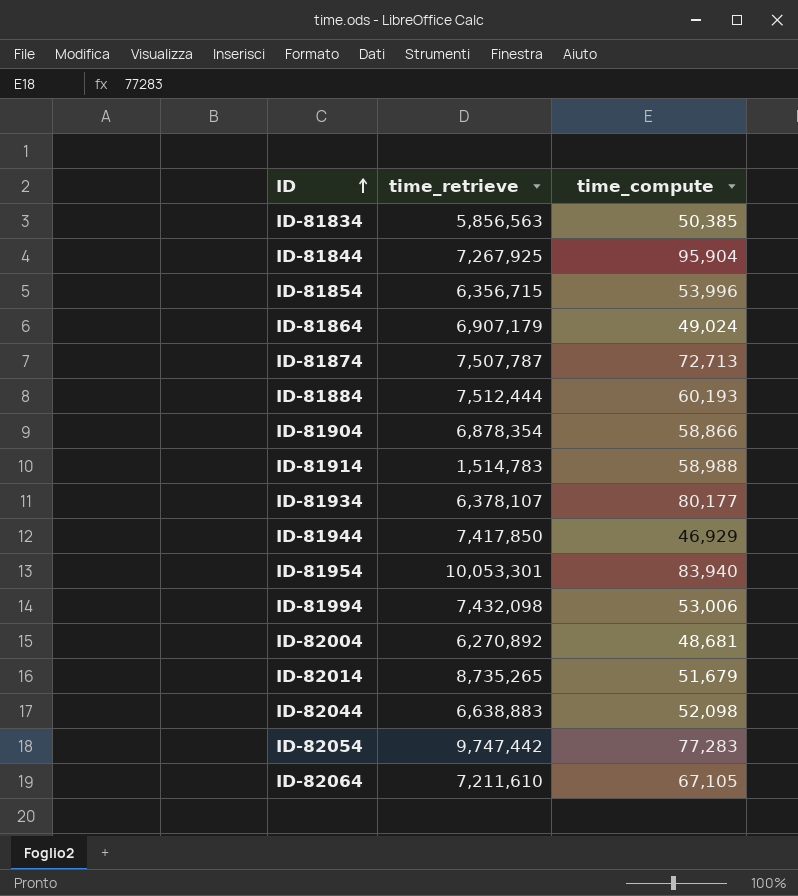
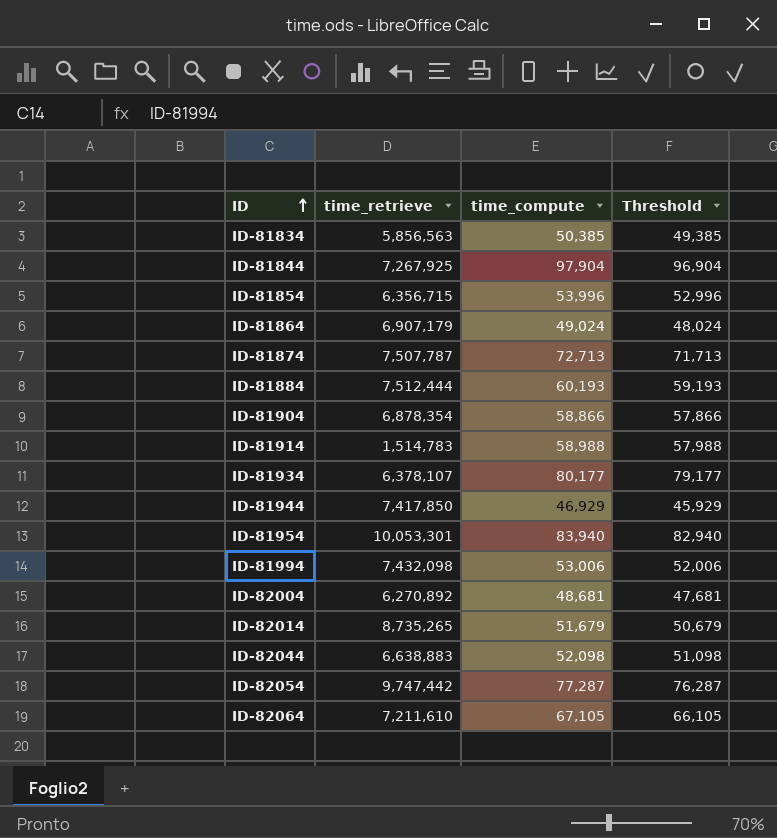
column Threshold | formula: none -> [time_compute] - 1000
ID-81844 | time_compute: 95,904 -> 97,904
ID-82054 | time_compute: 77,283 -> 77,287

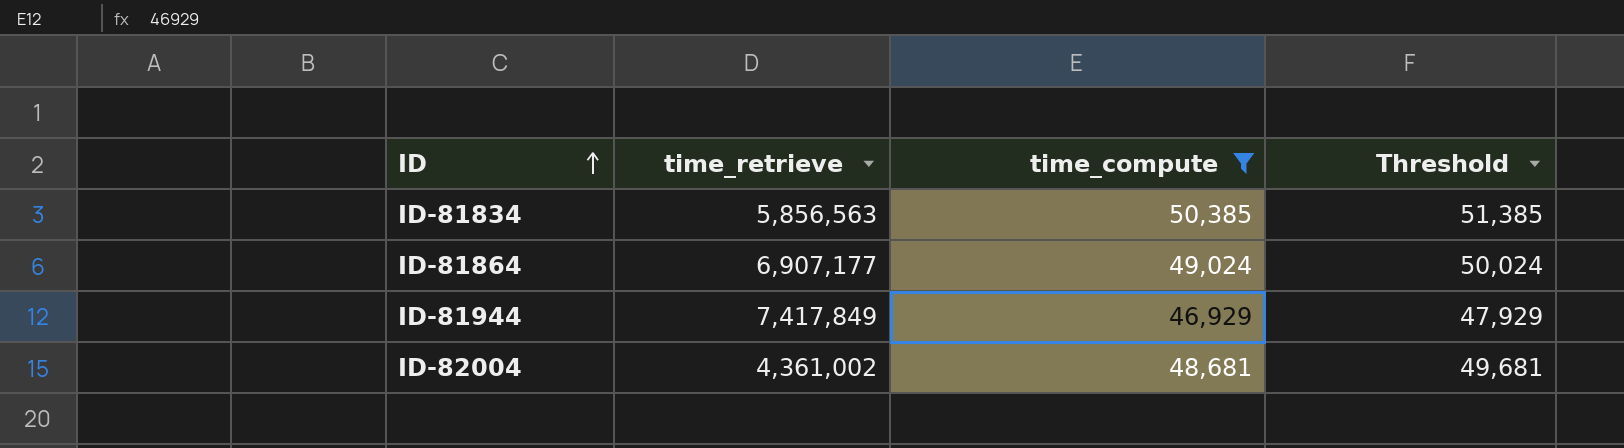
filter: none -> time_compute <= 50,385
column Threshold | formula: [time_compute] - 1000 -> [time_compute] + 1000
ID-81864 | time_retrieve: 6,907,179 -> 6,907,177
ID-81944 | time_retrieve: 7,417,850 -> 7,417,849
ID-82004 | time_retrieve: 6,270,892 -> 4,361,002

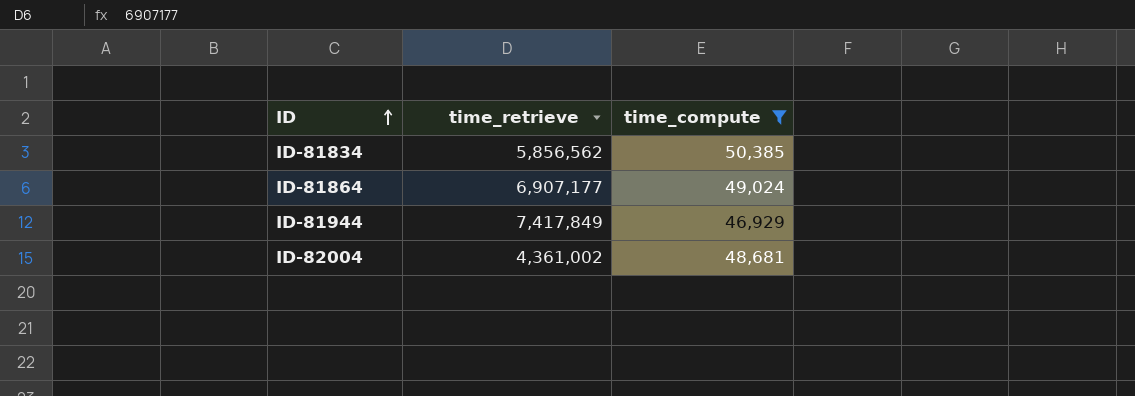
column Threshold | formula: [time_compute] + 1000 -> none
ID-81834 | time_retrieve: 5,856,563 -> 5,856,562

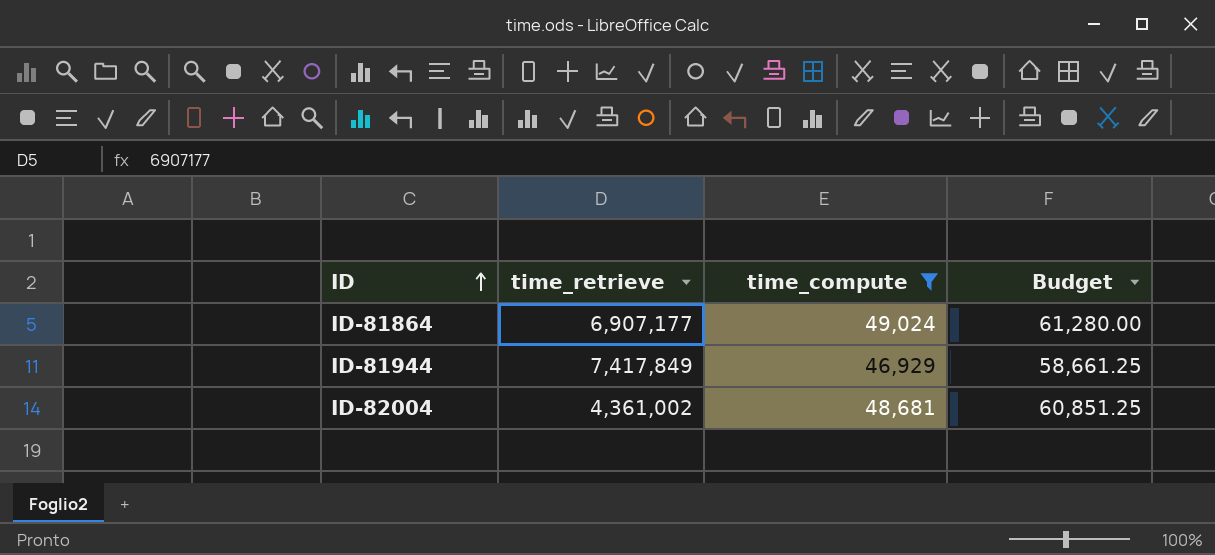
column Budget | formula: none -> [time_compute] * 1.25
row ID-81834: 5,856,562 | 50,385 -> none

